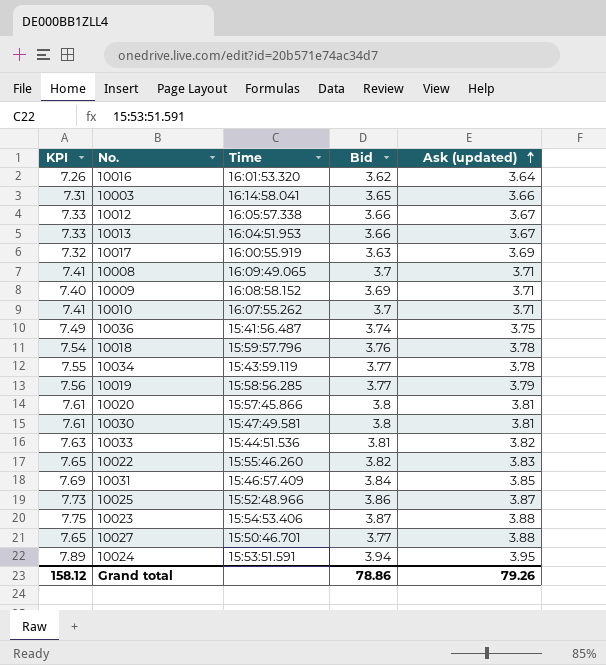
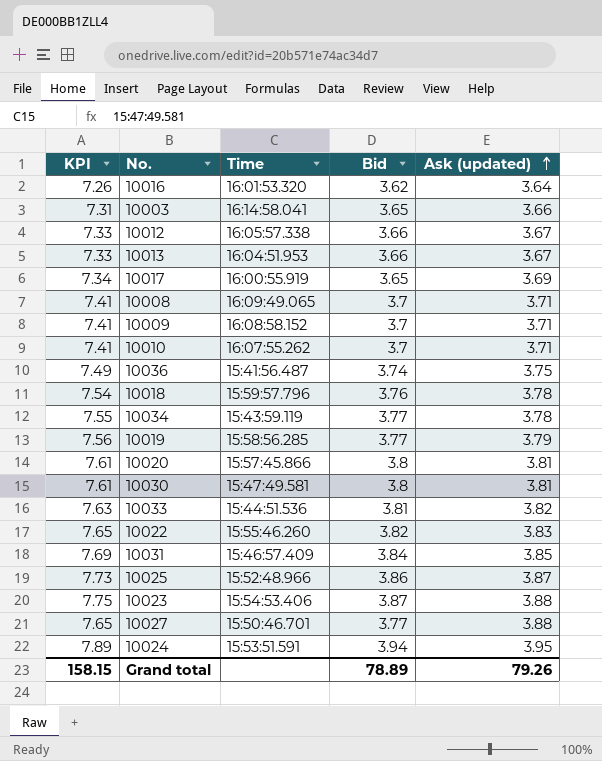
10017 | KPI: 7.32 -> 7.34
10017 | Bid: 3.63 -> 3.65
10009 | KPI: 7.40 -> 7.41
10009 | Bid: 3.69 -> 3.7
Grand total | KPI: 158.12 -> 158.15
Grand total | Bid: 78.86 -> 78.89

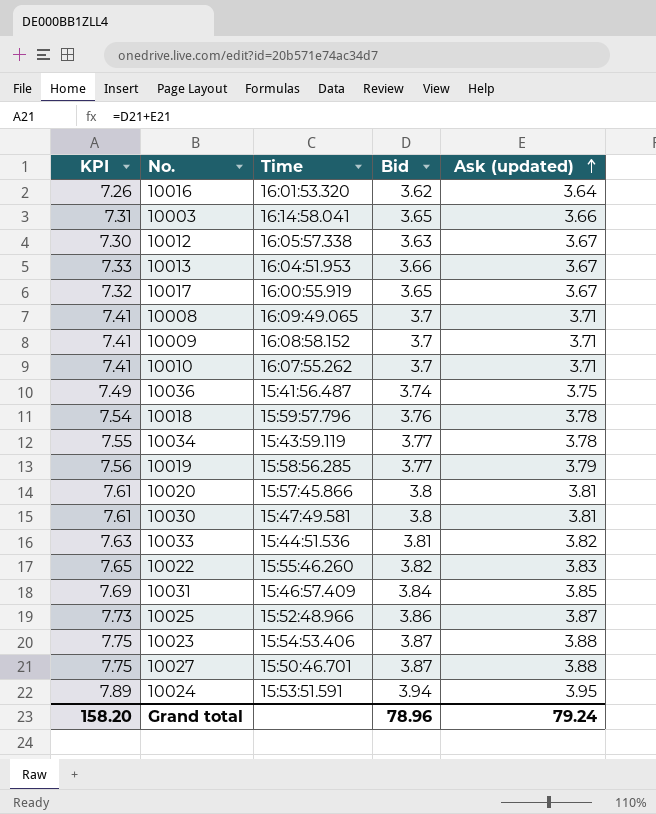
10012 | KPI: 7.33 -> 7.30
10012 | Bid: 3.66 -> 3.63
10017 | KPI: 7.34 -> 7.32
10017 | Ask (updated): 3.69 -> 3.67
10027 | KPI: 7.65 -> 7.75
10027 | Bid: 3.77 -> 3.87
Grand total | KPI: 158.15 -> 158.20
Grand total | Bid: 78.89 -> 78.96
Grand total | Ask (updated): 79.26 -> 79.24

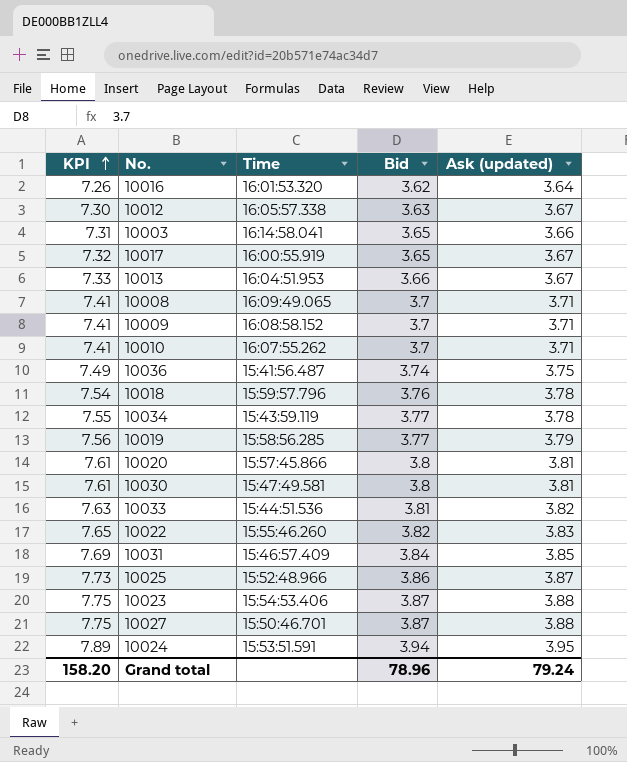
row order: Ask (updated) ascending -> KPI ascending

